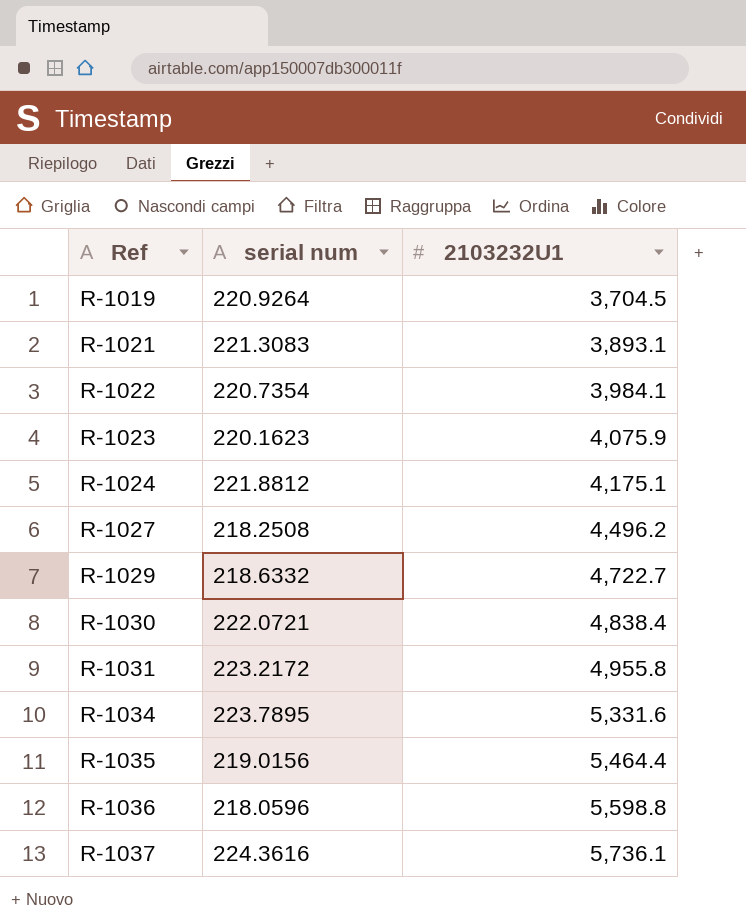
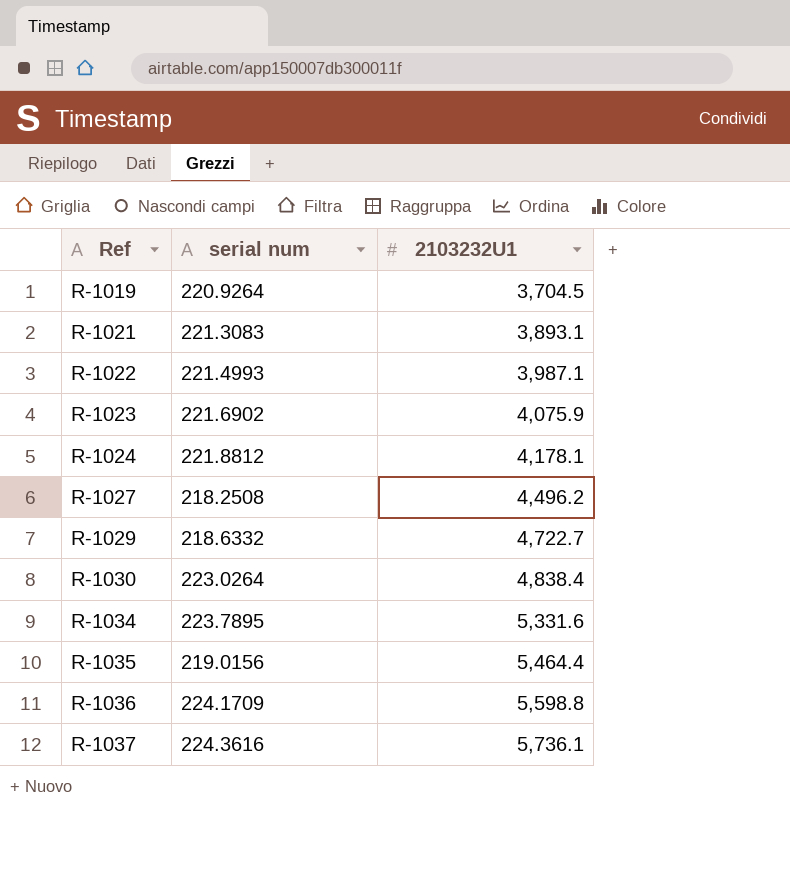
row R-1031: 223.2172 | 4,955.8 -> none
R-1022 | serial num: 220.7354 -> 221.4993
R-1022 | 2103232U1: 3,984.1 -> 3,987.1
R-1023 | serial num: 220.1623 -> 221.6902
R-1024 | 2103232U1: 4,175.1 -> 4,178.1
R-1030 | serial num: 222.0721 -> 223.0264
R-1036 | serial num: 218.0596 -> 224.1709

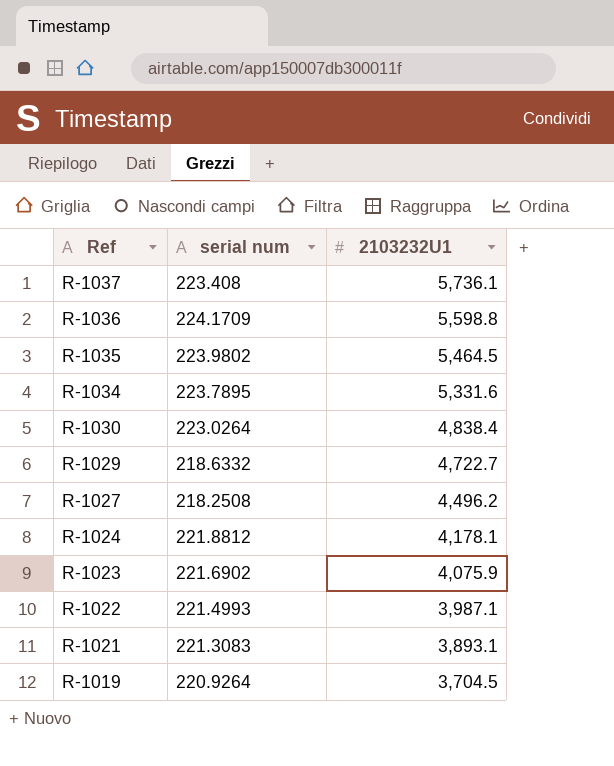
row order: Ref ascending -> Ref descending
R-1037 | serial num: 224.3616 -> 223.408
R-1035 | serial num: 219.0156 -> 223.9802
R-1035 | 2103232U1: 5,464.4 -> 5,464.5

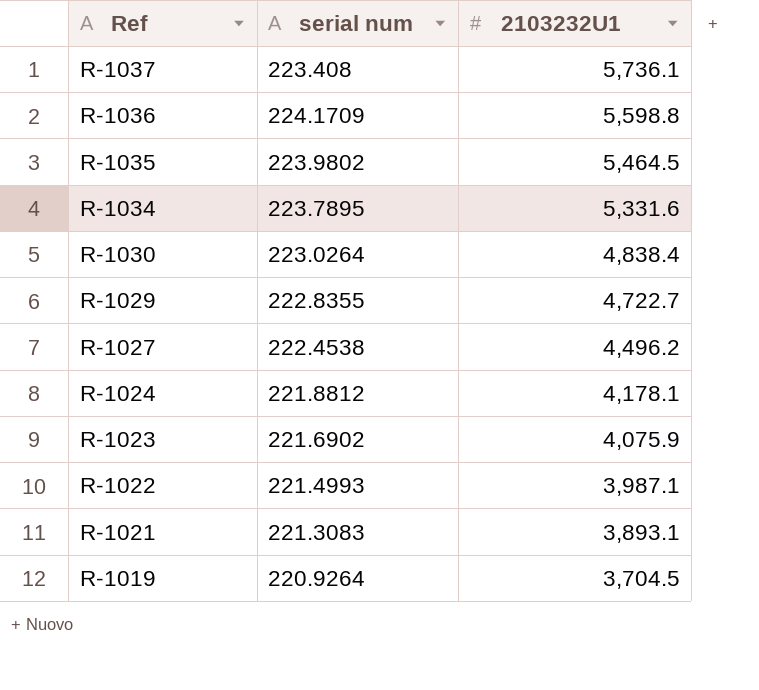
R-1029 | serial num: 218.6332 -> 222.8355
R-1027 | serial num: 218.2508 -> 222.4538

